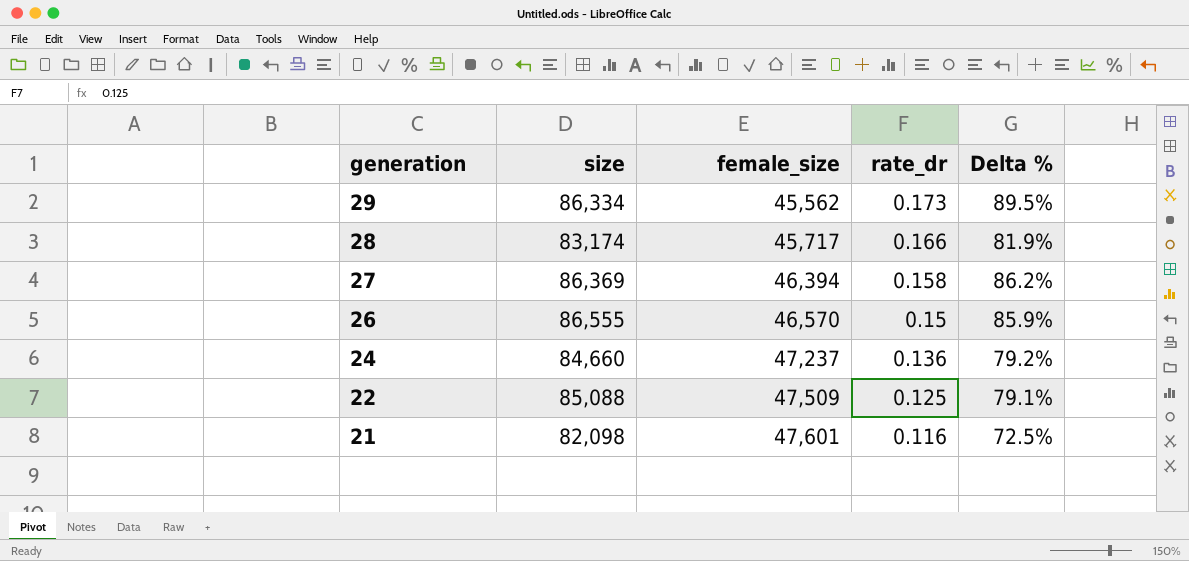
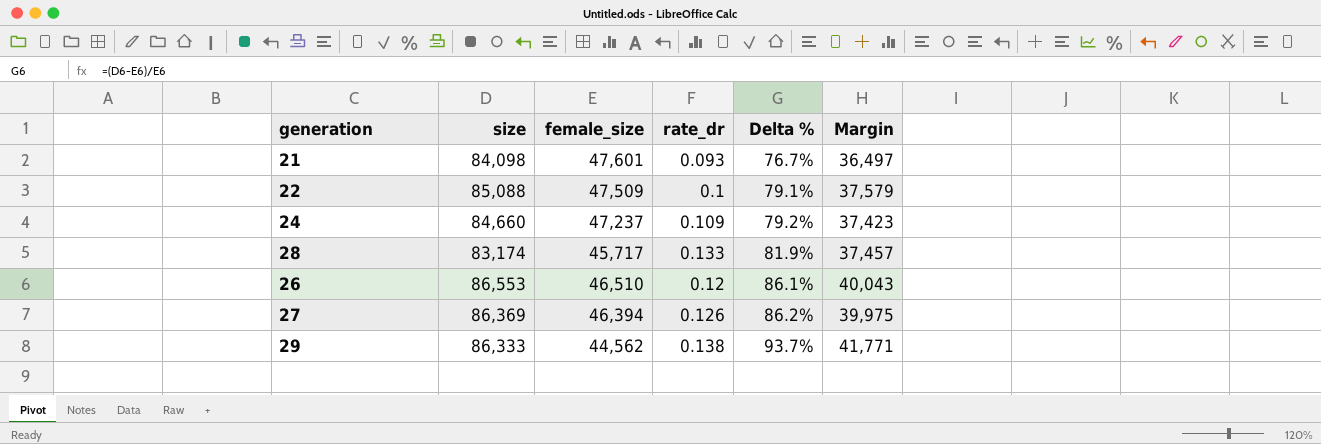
row order: generation descending -> Delta % ascending
column Margin | formula: none -> [size] - [female_size]
21 | size: 82,098 -> 84,098
21 | rate_dr: 0.116 -> 0.093
21 | Delta %: 72.5% -> 76.7%
22 | rate_dr: 0.125 -> 0.1
24 | rate_dr: 0.136 -> 0.109
28 | rate_dr: 0.166 -> 0.133
26 | size: 86,555 -> 86,553
26 | female_size: 46,570 -> 46,510
26 | rate_dr: 0.15 -> 0.12
26 | Delta %: 85.9% -> 86.1%
27 | rate_dr: 0.158 -> 0.126
29 | size: 86,334 -> 86,333
29 | female_size: 45,562 -> 44,562
29 | rate_dr: 0.173 -> 0.138
29 | Delta %: 89.5% -> 93.7%

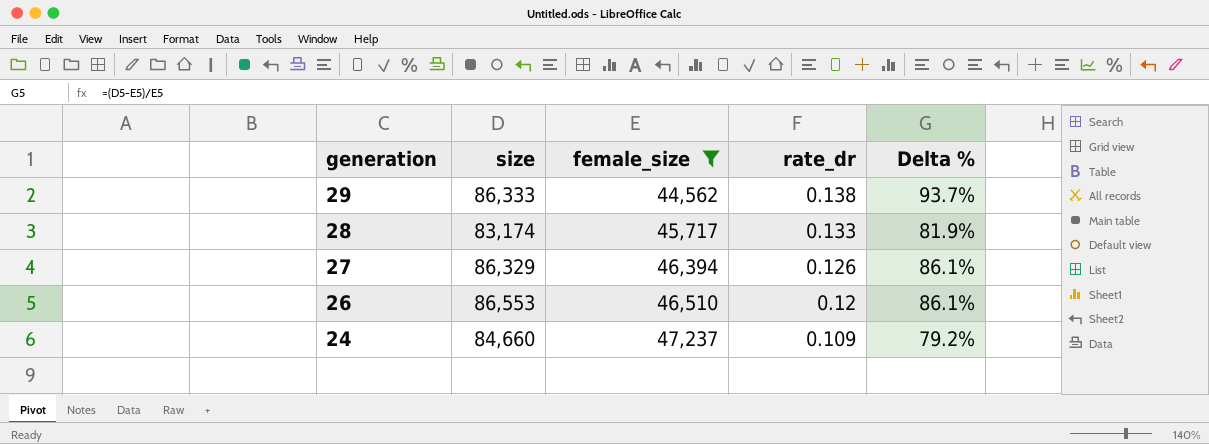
filter: none -> female_size <= 47,237
row order: Delta % ascending -> generation descending
column Margin | formula: [size] - [female_size] -> none
27 | size: 86,369 -> 86,329
27 | Delta %: 86.2% -> 86.1%

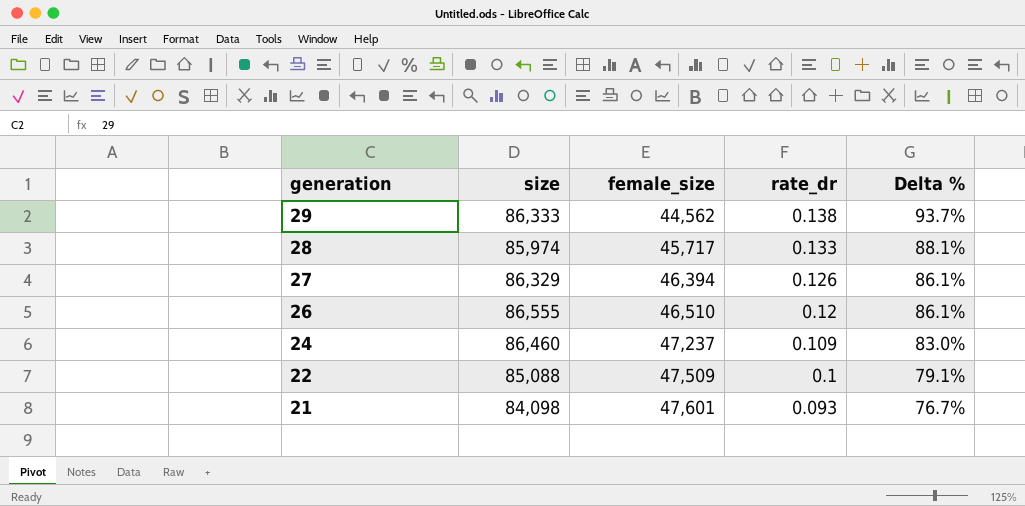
filter: female_size <= 47,237 -> none
28 | size: 83,174 -> 85,974
28 | Delta %: 81.9% -> 88.1%
26 | size: 86,553 -> 86,555
24 | size: 84,660 -> 86,460
24 | Delta %: 79.2% -> 83.0%

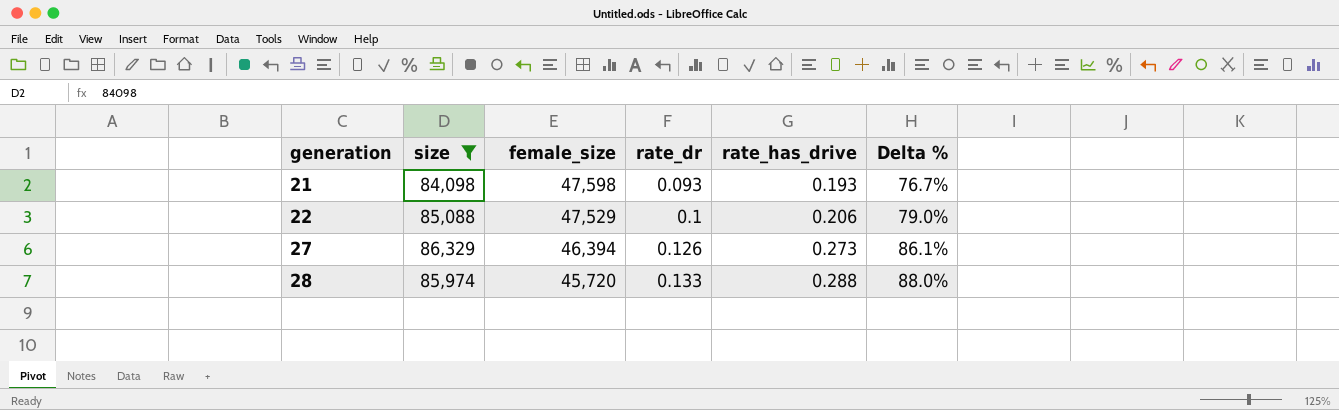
filter: none -> size <= 86,329
row order: generation descending -> generation ascending
column rate_has_drive | position: none -> 5
21 | female_size: 47,601 -> 47,598
22 | female_size: 47,509 -> 47,529
22 | Delta %: 79.1% -> 79.0%
28 | female_size: 45,717 -> 45,720
28 | Delta %: 88.1% -> 88.0%

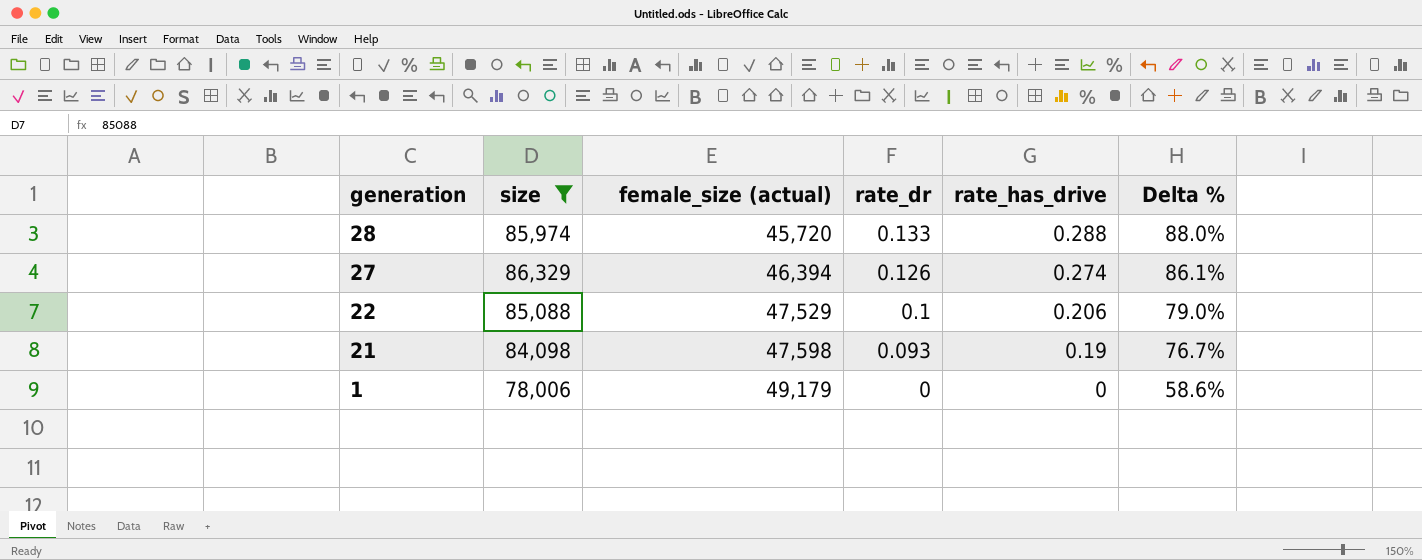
row order: generation ascending -> generation descending
column name: female_size -> female_size (actual)
27 | rate_has_drive: 0.273 -> 0.274
21 | rate_has_drive: 0.193 -> 0.19
row 1: none -> 78,006 | 49,179 | 0 | 0 | 58.6%

